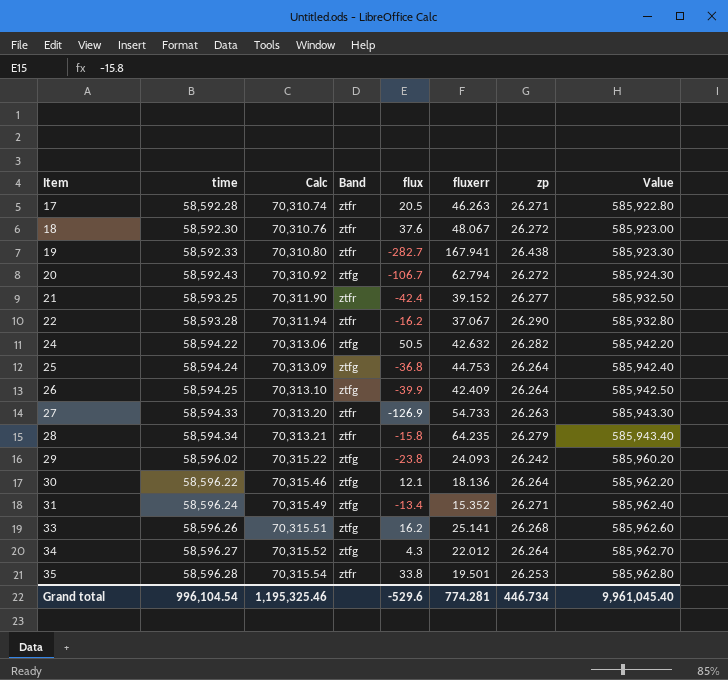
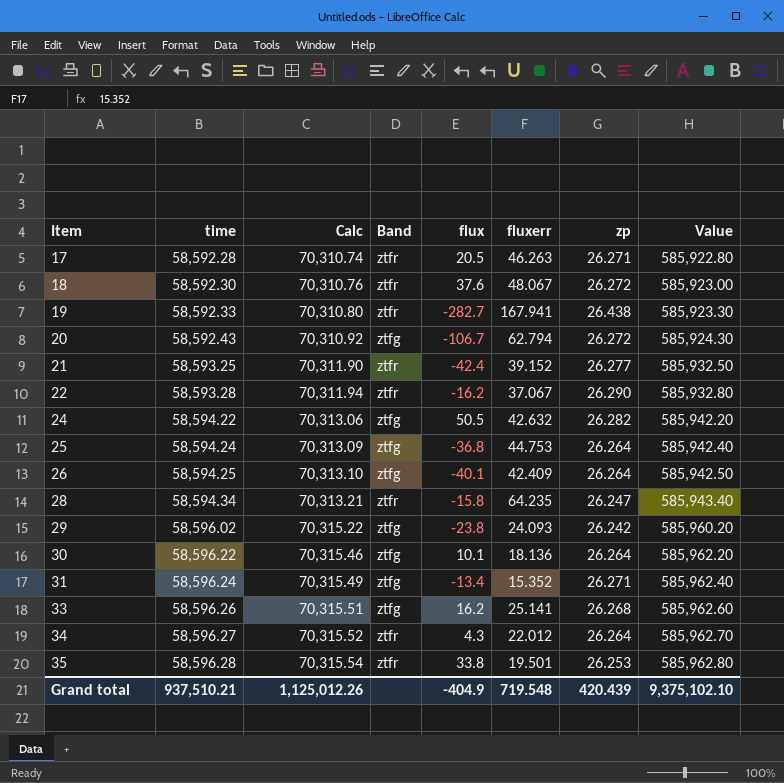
row 27: 58,594.33 | 70,313.20 | ztfr | -126.9 | 54.733 | 26.263 | 585,943.30 -> none
26 | flux: -39.9 -> -40.1
28 | zp: 26.279 -> 26.247
30 | flux: 12.1 -> 10.1
34 | Band: ztfg -> ztfr
Grand total | time: 996,104.54 -> 937,510.21
Grand total | Calc: 1,195,325.46 -> 1,125,012.26
Grand total | flux: -529.6 -> -404.9
Grand total | fluxerr: 774.281 -> 719.548
Grand total | zp: 446.734 -> 420.439
Grand total | Value: 9,961,045.40 -> 9,375,102.10

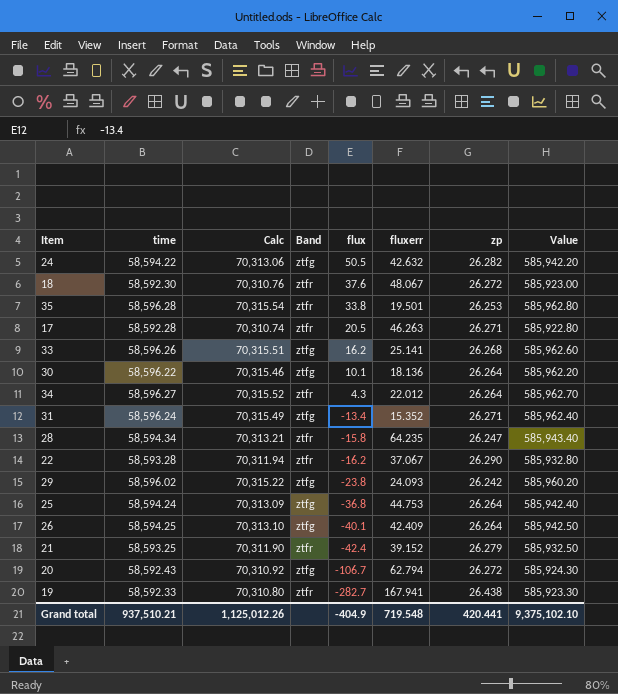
row order: Item ascending -> flux descending
21 | zp: 26.277 -> 26.279
Grand total | zp: 420.439 -> 420.441

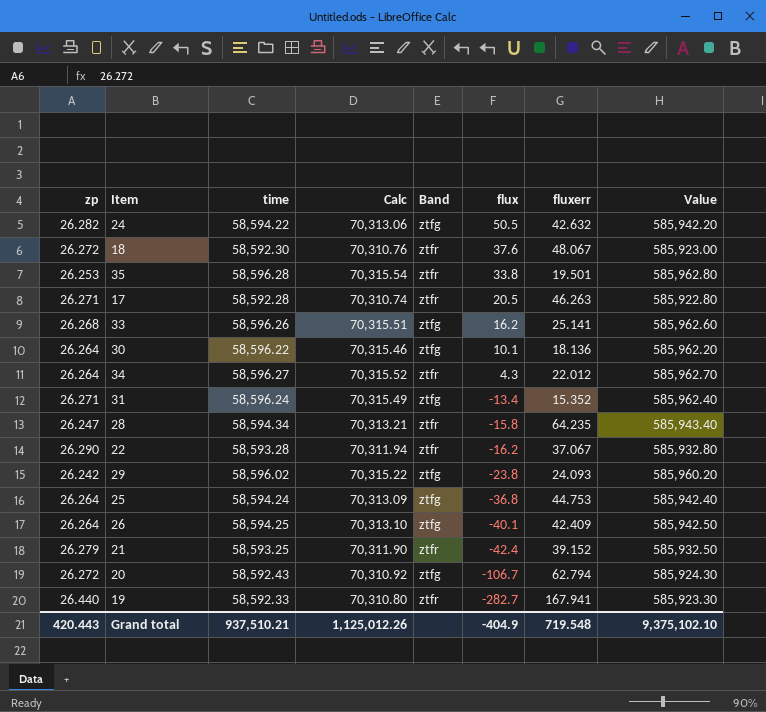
column zp | position: 7 -> 1
19 | zp: 26.438 -> 26.440
Grand total | zp: 420.441 -> 420.443

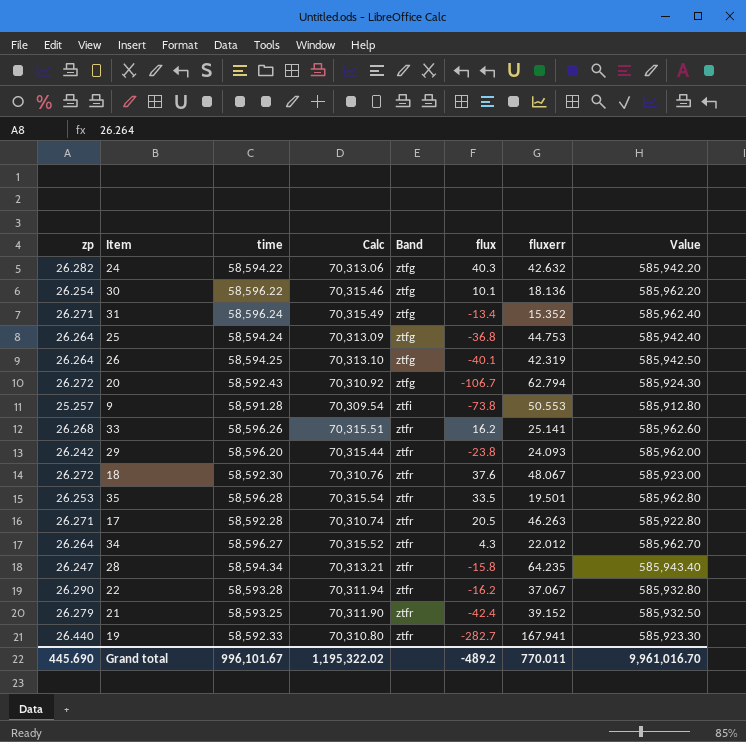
row order: flux descending -> Band ascending
24 | flux: 50.5 -> 40.3
30 | zp: 26.264 -> 26.254
26 | fluxerr: 42.409 -> 42.319
row 9: none -> 25.257 | 58,591.28 | 70,309.54 | ztfi | -73.8 | 50.553 | 585,912.80
33 | Band: ztfg -> ztfr
29 | time: 58,596.02 -> 58,596.20
29 | Calc: 70,315.22 -> 70,315.44
29 | Band: ztfg -> ztfr
29 | Value: 585,960.20 -> 585,962.00
35 | flux: 33.8 -> 33.5
Grand total | zp: 420.443 -> 445.690
Grand total | time: 937,510.21 -> 996,101.67
Grand total | Calc: 1,125,012.26 -> 1,195,322.02
Grand total | flux: -404.9 -> -489.2
Grand total | fluxerr: 719.548 -> 770.011
Grand total | Value: 9,375,102.10 -> 9,961,016.70

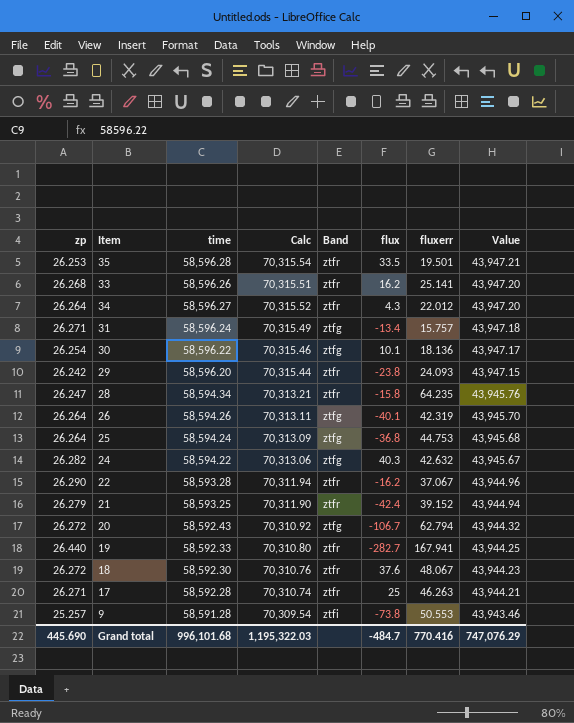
row order: Band ascending -> Value descending
column Value | formula: [time] * 10 -> [time] * 0.75
31 | fluxerr: 15.352 -> 15.757
26 | time: 58,594.25 -> 58,594.26
26 | Calc: 70,313.10 -> 70,313.11
17 | flux: 20.5 -> 25
Grand total | time: 996,101.67 -> 996,101.68
Grand total | Calc: 1,195,322.02 -> 1,195,322.03
Grand total | flux: -489.2 -> -484.7
Grand total | fluxerr: 770.011 -> 770.416
Grand total | Value: 9,961,016.70 -> 747,076.29

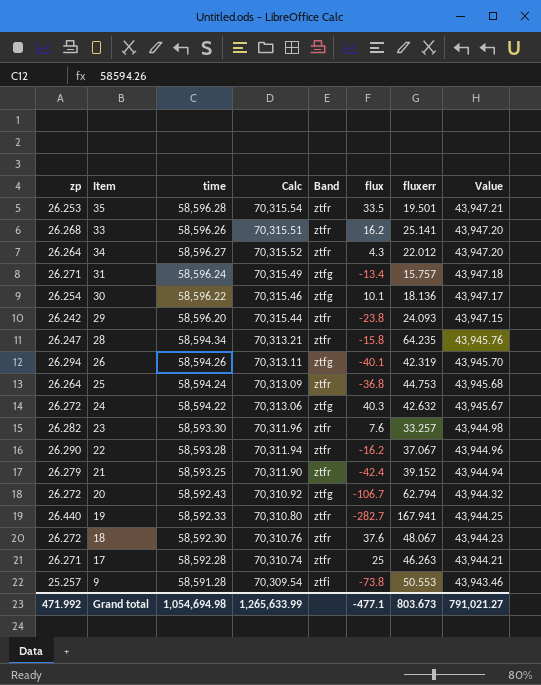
26 | zp: 26.264 -> 26.294
25 | Band: ztfg -> ztfr
24 | zp: 26.282 -> 26.272
row 23: none -> 26.282 | 58,593.30 | 70,311.96 | ztfr | 7.6 | 33.257 | 43,944.98
Grand total | zp: 445.690 -> 471.992
Grand total | time: 996,101.68 -> 1,054,694.98
Grand total | Calc: 1,195,322.03 -> 1,265,633.99
Grand total | flux: -484.7 -> -477.1
Grand total | fluxerr: 770.416 -> 803.673
Grand total | Value: 747,076.29 -> 791,021.27

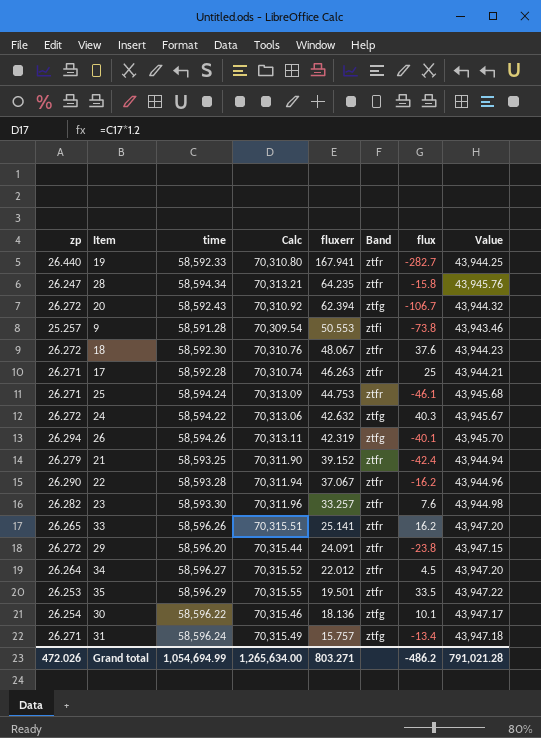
row order: Value descending -> fluxerr descending
column fluxerr | position: 7 -> 5
20 | fluxerr: 62.794 -> 62.394
25 | zp: 26.264 -> 26.271
25 | flux: -36.8 -> -46.1
33 | zp: 26.268 -> 26.265
29 | zp: 26.242 -> 26.272
29 | fluxerr: 24.093 -> 24.091
34 | flux: 4.3 -> 4.5
35 | time: 58,596.28 -> 58,596.29
35 | Calc: 70,315.54 -> 70,315.55
35 | Value: 43,947.21 -> 43,947.22
Grand total | zp: 471.992 -> 472.026
Grand total | time: 1,054,694.98 -> 1,054,694.99
Grand total | Calc: 1,265,633.99 -> 1,265,634.00
Grand total | fluxerr: 803.673 -> 803.271
Grand total | flux: -477.1 -> -486.2
Grand total | Value: 791,021.27 -> 791,021.28

